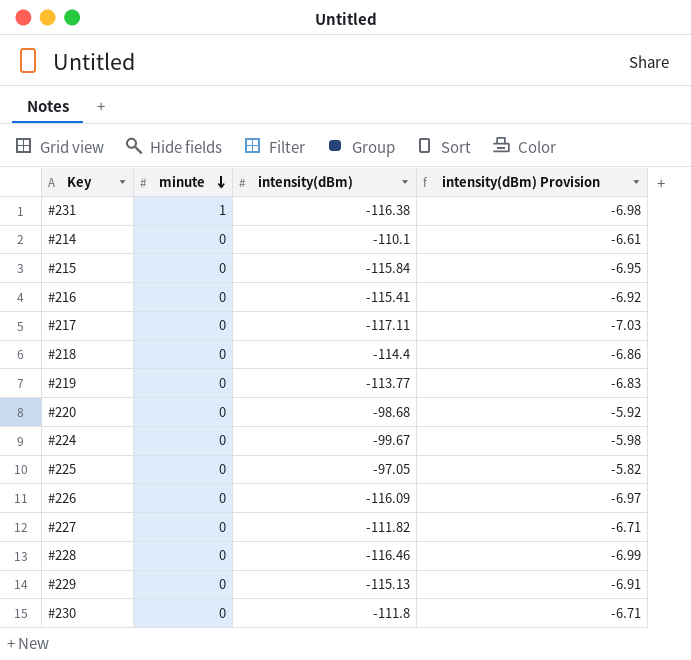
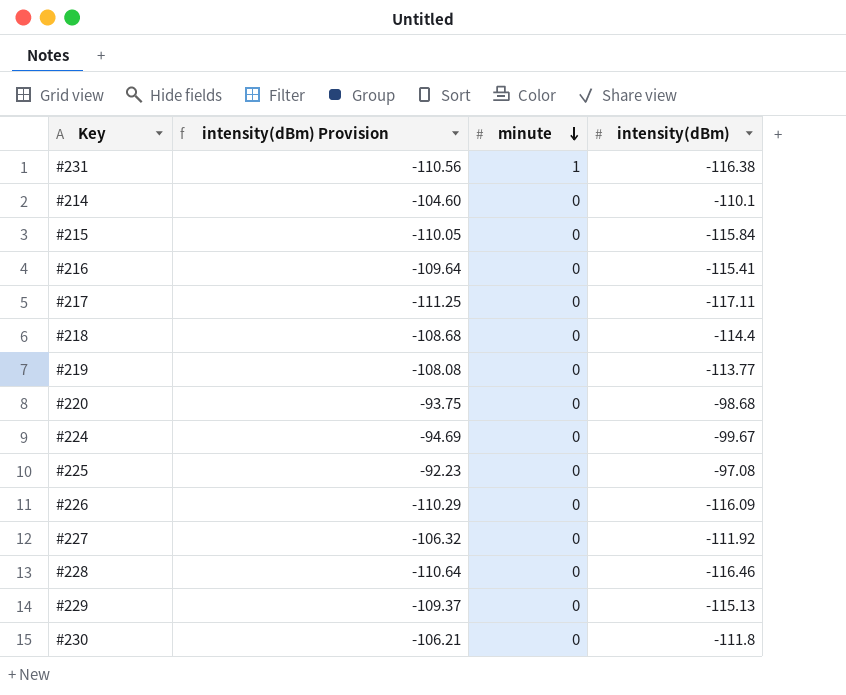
column intensity(dBm) Provision | formula: [intensity(dBm)] * 0.06 -> [intensity(dBm)] * 0.95
column intensity(dBm) Provision | position: 4 -> 2
#225 | intensity(dBm): -97.05 -> -97.08
#227 | intensity(dBm): -111.82 -> -111.92

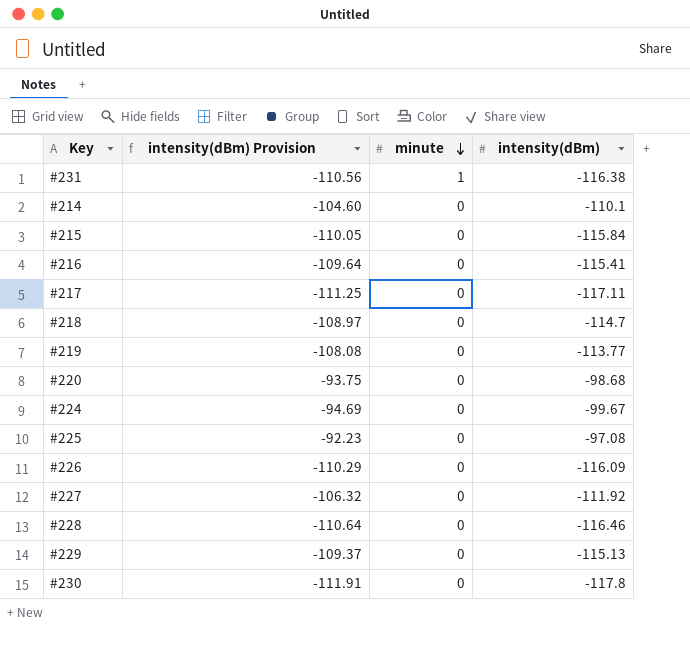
#218 | intensity(dBm) Provision: -108.68 -> -108.97
#218 | intensity(dBm): -114.4 -> -114.7
#230 | intensity(dBm) Provision: -106.21 -> -111.91
#230 | intensity(dBm): -111.8 -> -117.8

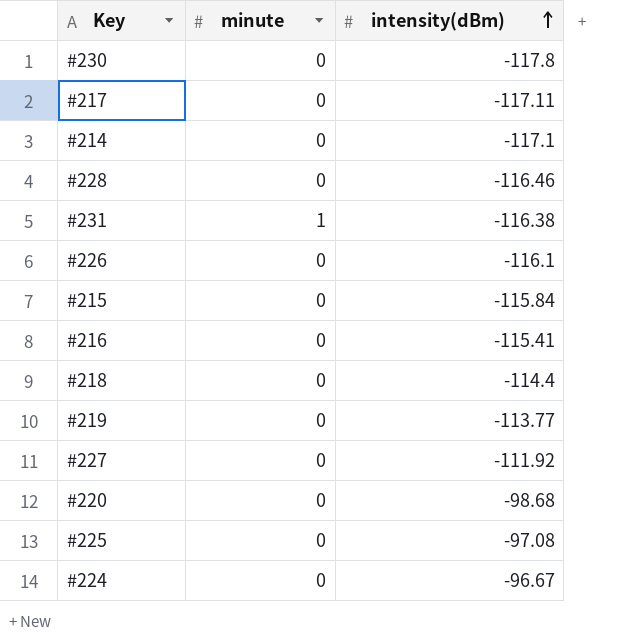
row order: minute descending -> intensity(dBm) ascending
column intensity(dBm) Provision | formula: [intensity(dBm)] * 0.95 -> none
row #229: -109.37 | 0 | -115.13 -> none
#214 | intensity(dBm): -110.1 -> -117.1
#226 | intensity(dBm): -116.09 -> -116.1
#218 | intensity(dBm): -114.7 -> -114.4
#224 | intensity(dBm): -99.67 -> -96.67

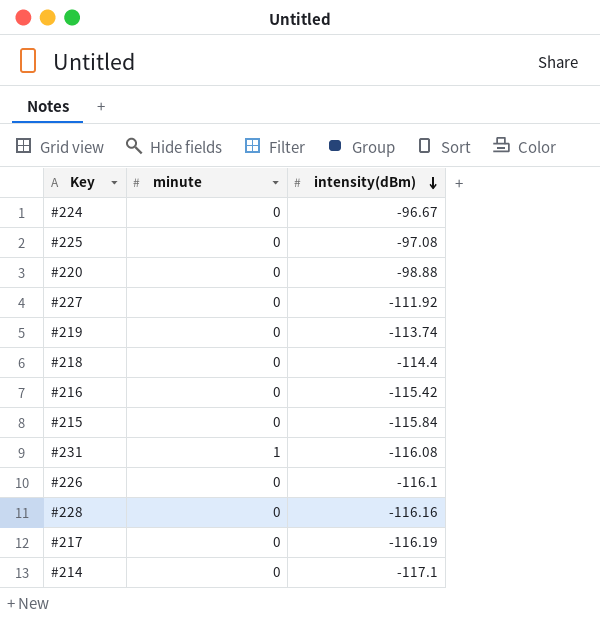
row order: intensity(dBm) ascending -> intensity(dBm) descending
row #230: 0 | -117.8 -> none
#220 | intensity(dBm): -98.68 -> -98.88
#219 | intensity(dBm): -113.77 -> -113.74
#216 | intensity(dBm): -115.41 -> -115.42
#231 | intensity(dBm): -116.38 -> -116.08
#228 | intensity(dBm): -116.46 -> -116.16
#217 | intensity(dBm): -117.11 -> -116.19

